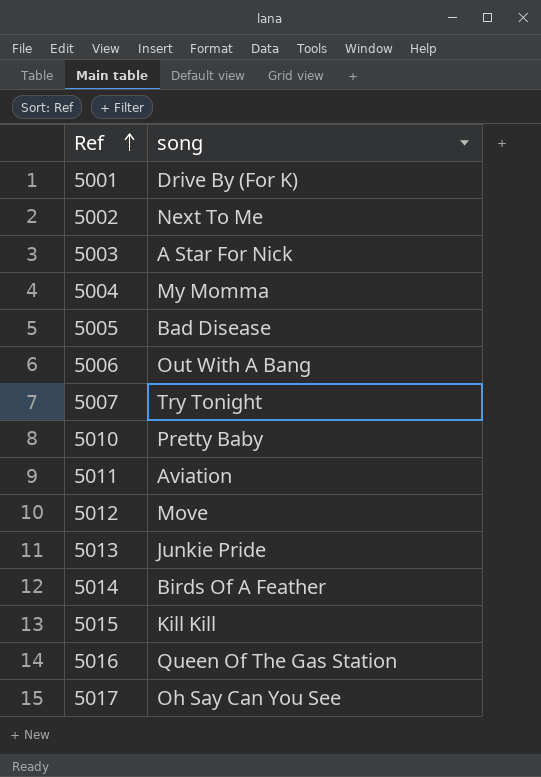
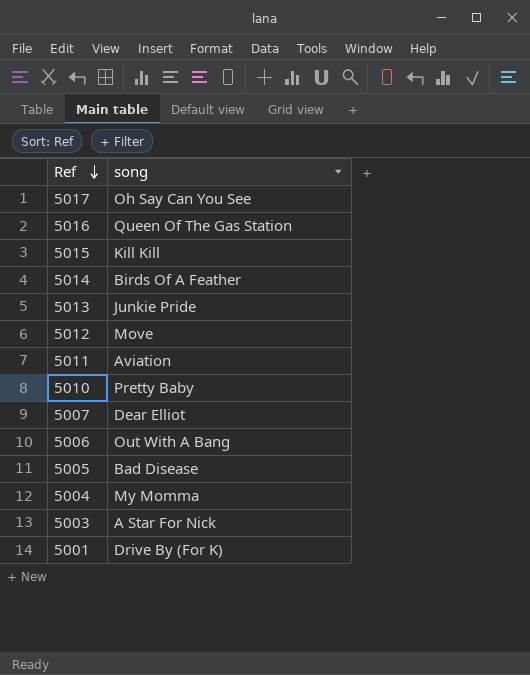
row order: Ref ascending -> Ref descending
row 5002: Next To Me -> none
5007 | song: Try Tonight -> Dear Elliot

